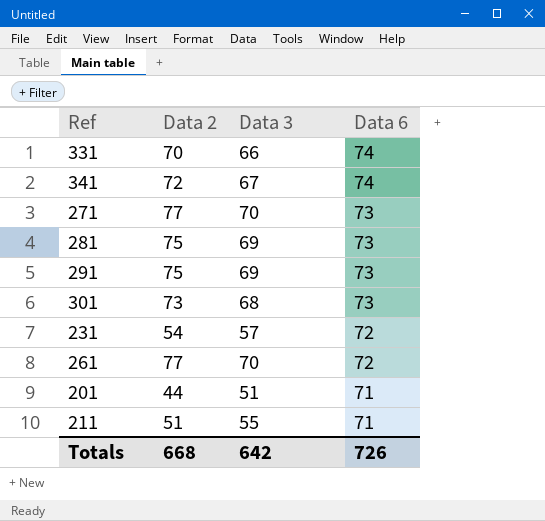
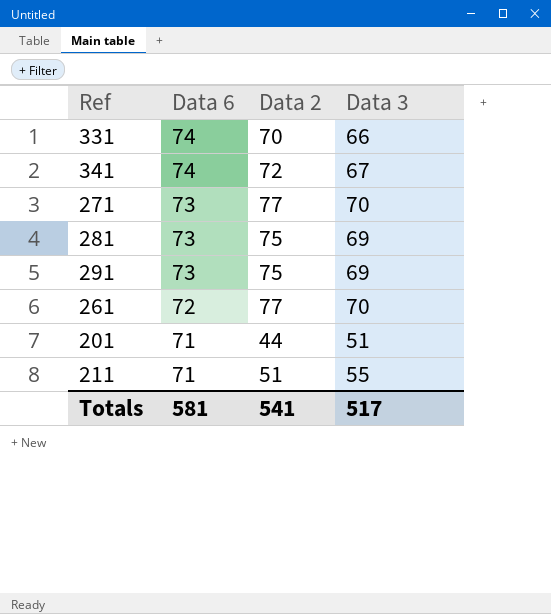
column Data 6 | position: 4 -> 2
row 301: 73 | 68 | 73 -> none
row 231: 54 | 57 | 72 -> none
Totals | Data 6: 726 -> 581
Totals | Data 2: 668 -> 541
Totals | Data 3: 642 -> 517

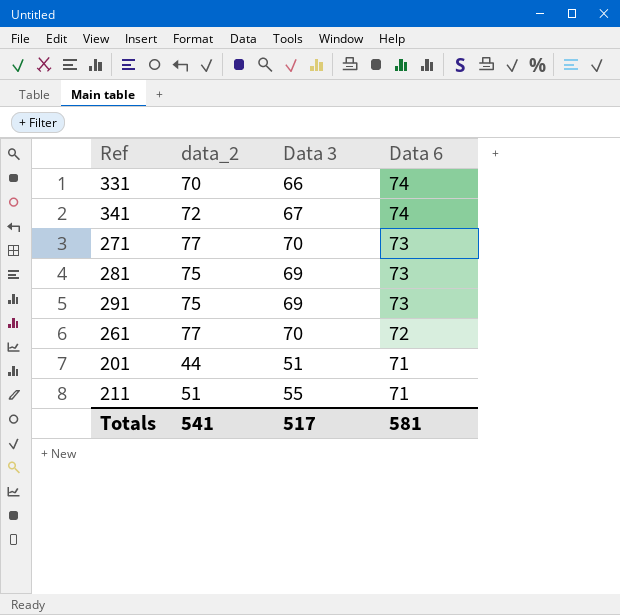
column name: Data 2 -> data_2
column Data 6 | position: 2 -> 4

